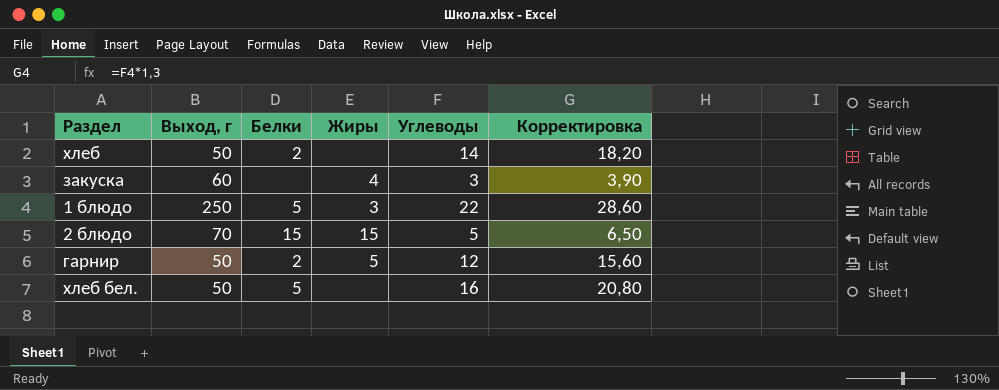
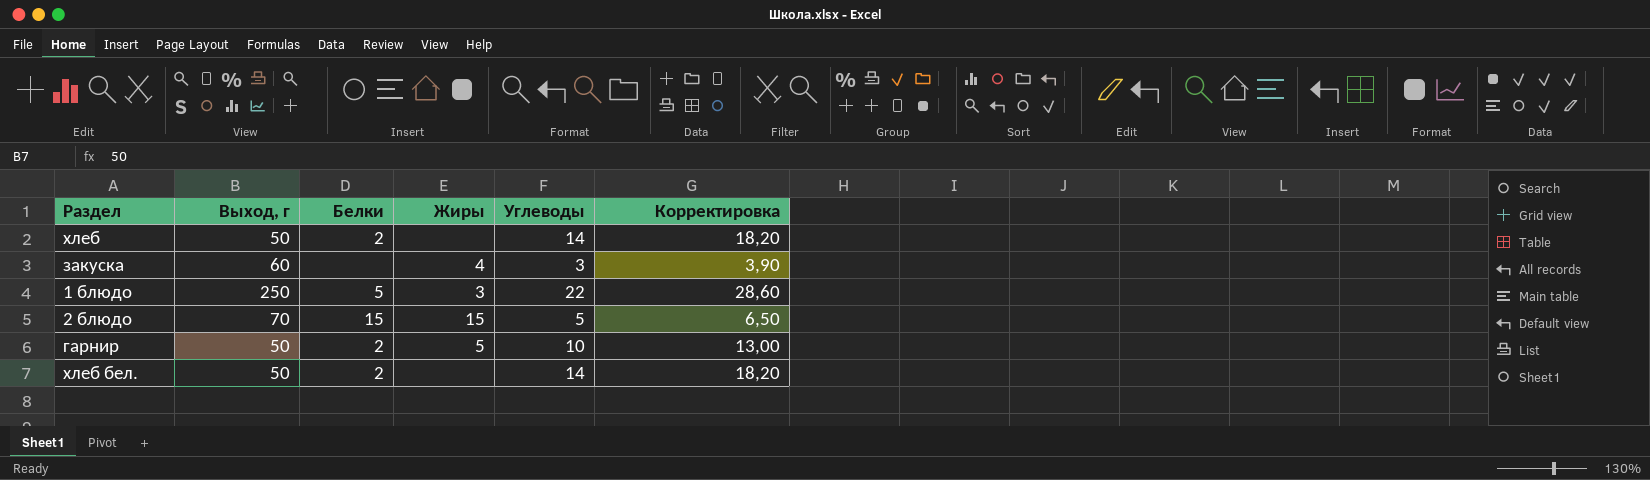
гарнир | Углеводы: 12 -> 10
гарнир | Корректировка: 15,60 -> 13,00
хлеб бел. | Белки: 5 -> 2
хлеб бел. | Углеводы: 16 -> 14
хлеб бел. | Корректировка: 20,80 -> 18,20

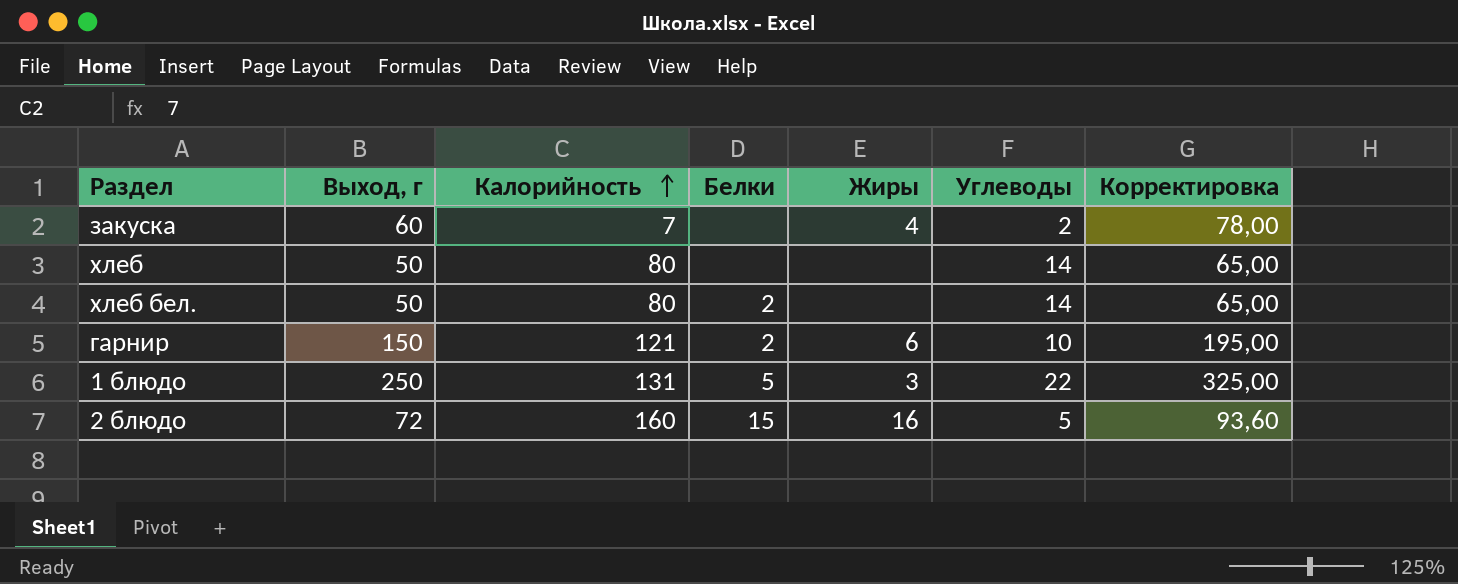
row order: none -> Калорийность ascending
column Калорийность | position: none -> 3
column Корректировка | formula: [Углеводы] * 1,3 -> [Выход, г] * 1,3
закуска | Углеводы: 3 -> 2
хлеб | Белки: 2 -> none
гарнир | Выход, г: 50 -> 150
гарнир | Жиры: 5 -> 6
2 блюдо | Выход, г: 70 -> 72
2 блюдо | Жиры: 15 -> 16

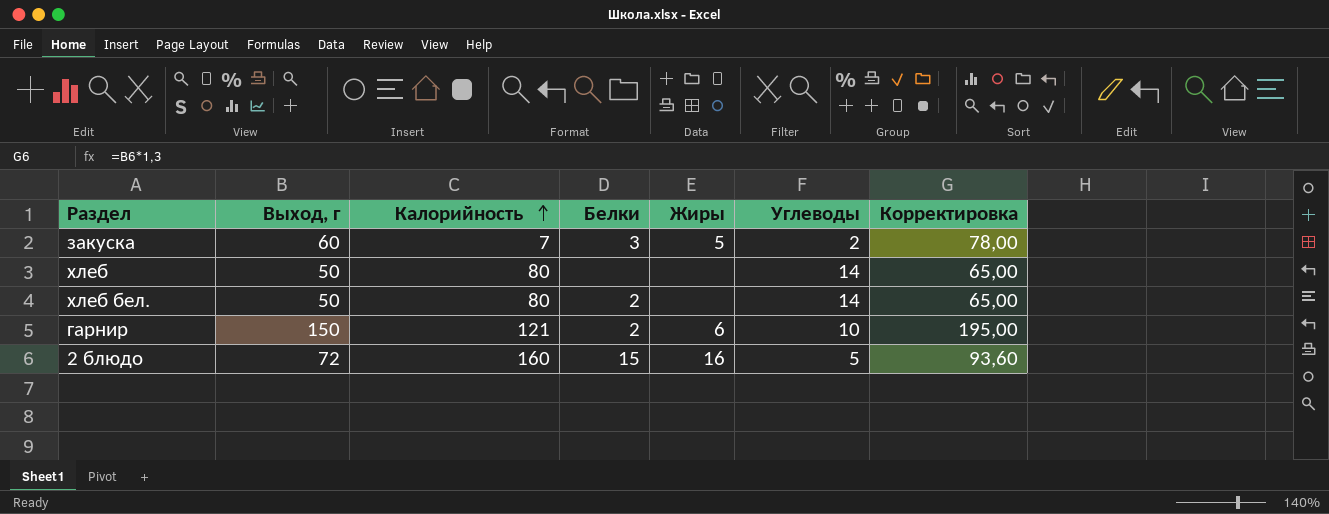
row 1 блюдо: 250 | 131 | 5 | 3 | 22 | 325,00 -> none
закуска | Белки: none -> 3
закуска | Жиры: 4 -> 5

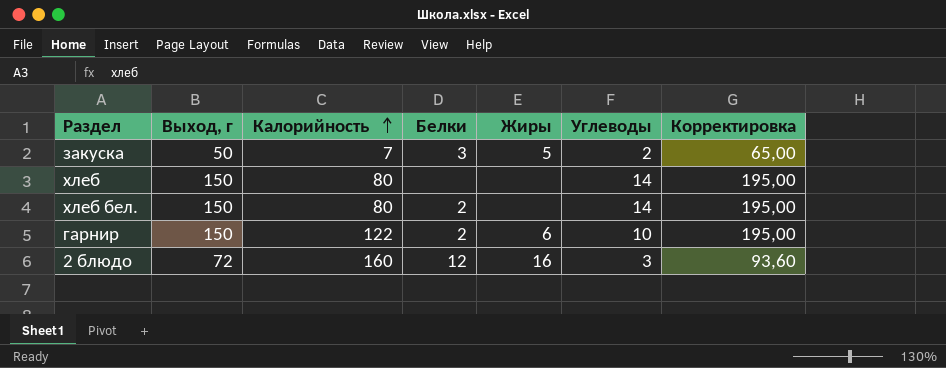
закуска | Выход, г: 60 -> 50
закуска | Корректировка: 78,00 -> 65,00
хлеб | Выход, г: 50 -> 150
хлеб | Корректировка: 65,00 -> 195,00
хлеб бел. | Выход, г: 50 -> 150
хлеб бел. | Корректировка: 65,00 -> 195,00
гарнир | Калорийность: 121 -> 122
2 блюдо | Белки: 15 -> 12
2 блюдо | Углеводы: 5 -> 3

